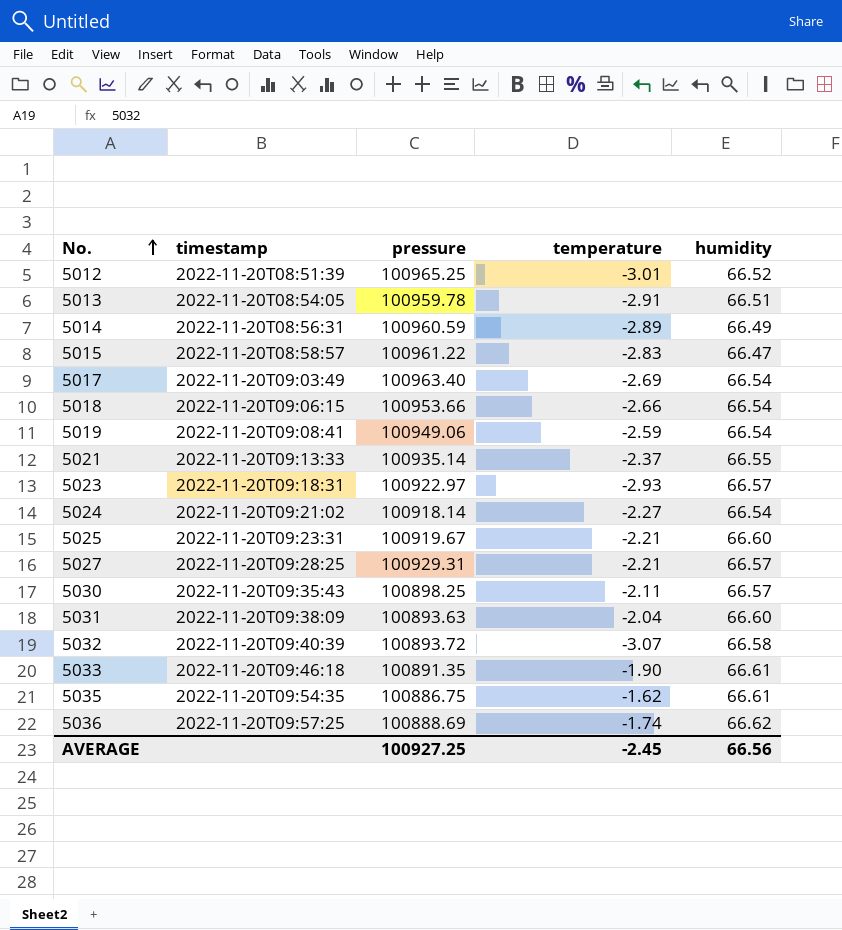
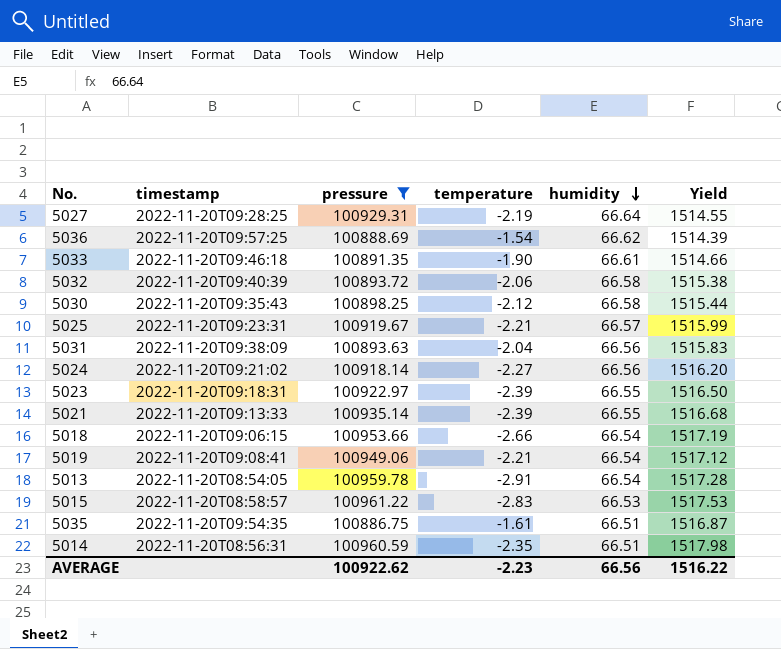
filter: none -> pressure <= 100961.22
row order: No. ascending -> humidity descending
column Yield | formula: none -> [pressure] / [humidity]
5027 | temperature: -2.21 -> -2.19
5027 | humidity: 66.57 -> 66.64
5036 | temperature: -1.74 -> -1.54
5032 | temperature: -3.07 -> -2.06
5030 | temperature: -2.11 -> -2.12
5030 | humidity: 66.57 -> 66.58
5025 | humidity: 66.60 -> 66.57
5031 | humidity: 66.60 -> 66.56
5024 | humidity: 66.54 -> 66.56
5023 | temperature: -2.93 -> -2.39
5023 | humidity: 66.57 -> 66.55
5021 | temperature: -2.37 -> -2.39
5019 | temperature: -2.59 -> -2.21
5013 | humidity: 66.51 -> 66.54
5015 | humidity: 66.47 -> 66.53
5035 | temperature: -1.62 -> -1.61
5035 | humidity: 66.61 -> 66.51
5014 | temperature: -2.89 -> -2.35
5014 | humidity: 66.49 -> 66.51
AVERAGE | pressure: 100927.25 -> 100922.62
AVERAGE | temperature: -2.45 -> -2.23

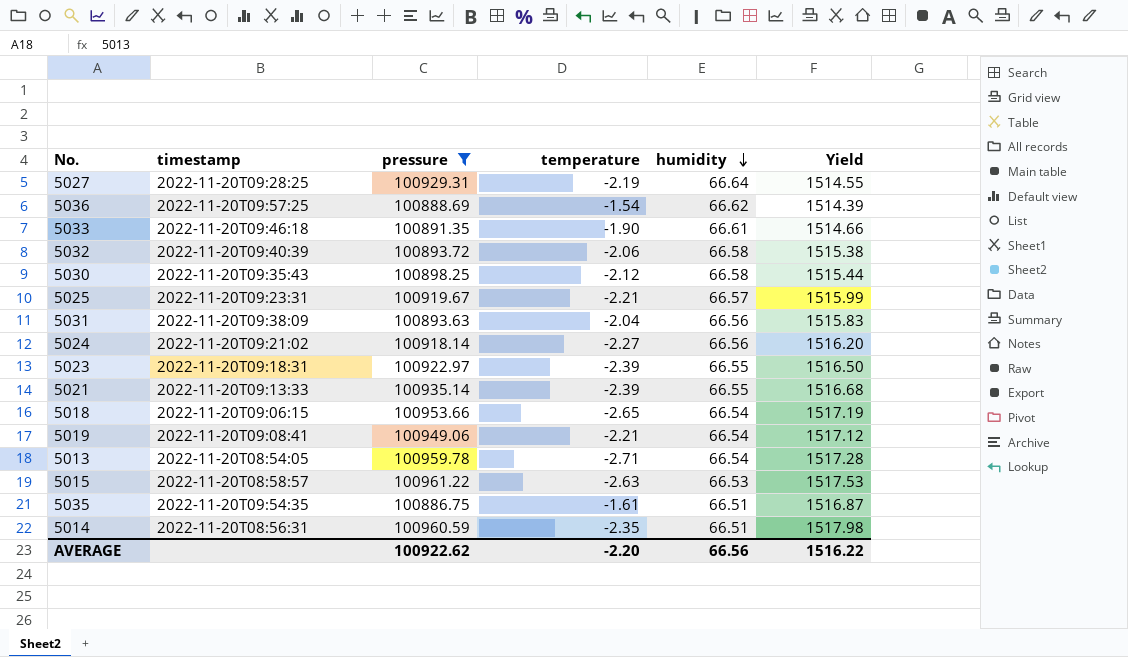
5018 | temperature: -2.66 -> -2.65
5013 | temperature: -2.91 -> -2.71
5015 | temperature: -2.83 -> -2.63
AVERAGE | temperature: -2.23 -> -2.20

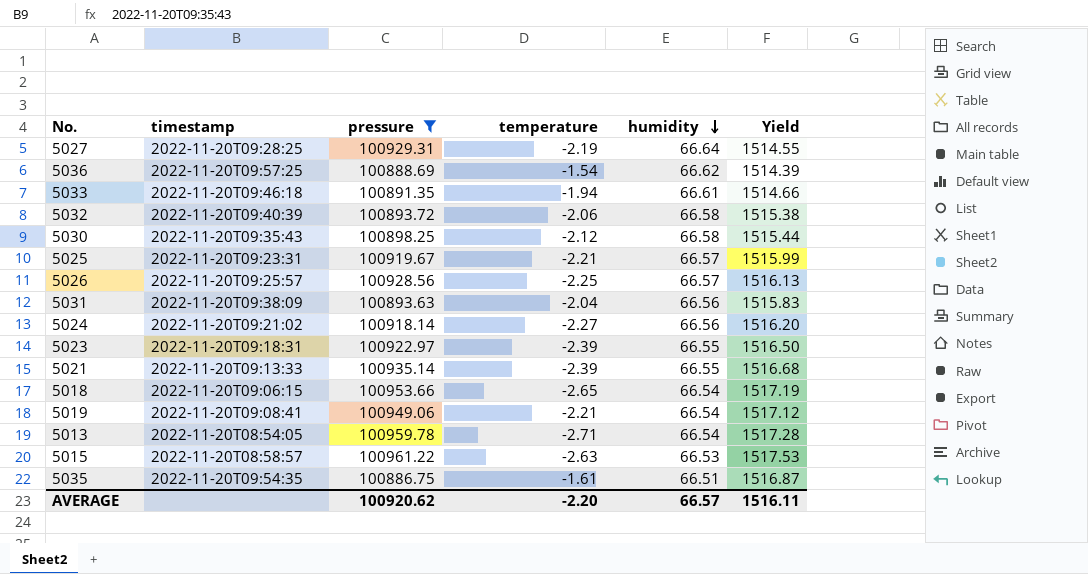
row 5014: 2022-11-20T08:56:31 | 100960.59 | -2.35 | 66.51 | 1517.98 -> none
5033 | temperature: -1.90 -> -1.94
row 5026: none -> 2022-11-20T09:25:57 | 100928.56 | -2.25 | 66.57 | 1516.13
AVERAGE | pressure: 100922.62 -> 100920.62
AVERAGE | humidity: 66.56 -> 66.57
AVERAGE | Yield: 1516.22 -> 1516.11

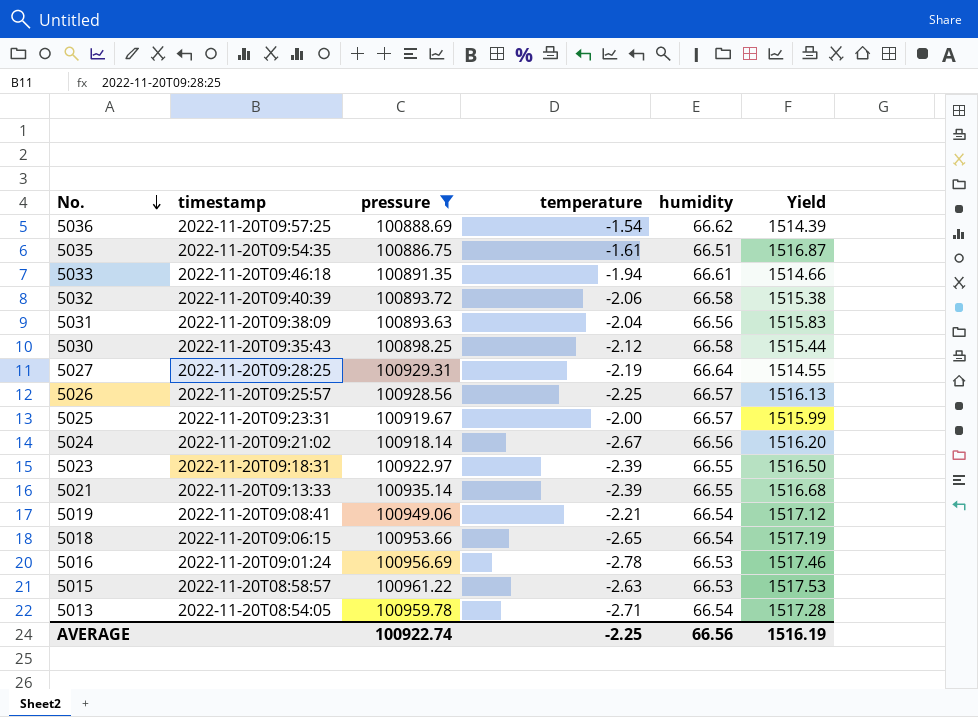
row order: humidity descending -> No. descending
5025 | temperature: -2.21 -> -2.00
5024 | temperature: -2.27 -> -2.67
row 5016: none -> 2022-11-20T09:01:24 | 100956.69 | -2.78 | 66.53 | 1517.46
AVERAGE | pressure: 100920.62 -> 100922.74
AVERAGE | temperature: -2.20 -> -2.25
AVERAGE | humidity: 66.57 -> 66.56
AVERAGE | Yield: 1516.11 -> 1516.19

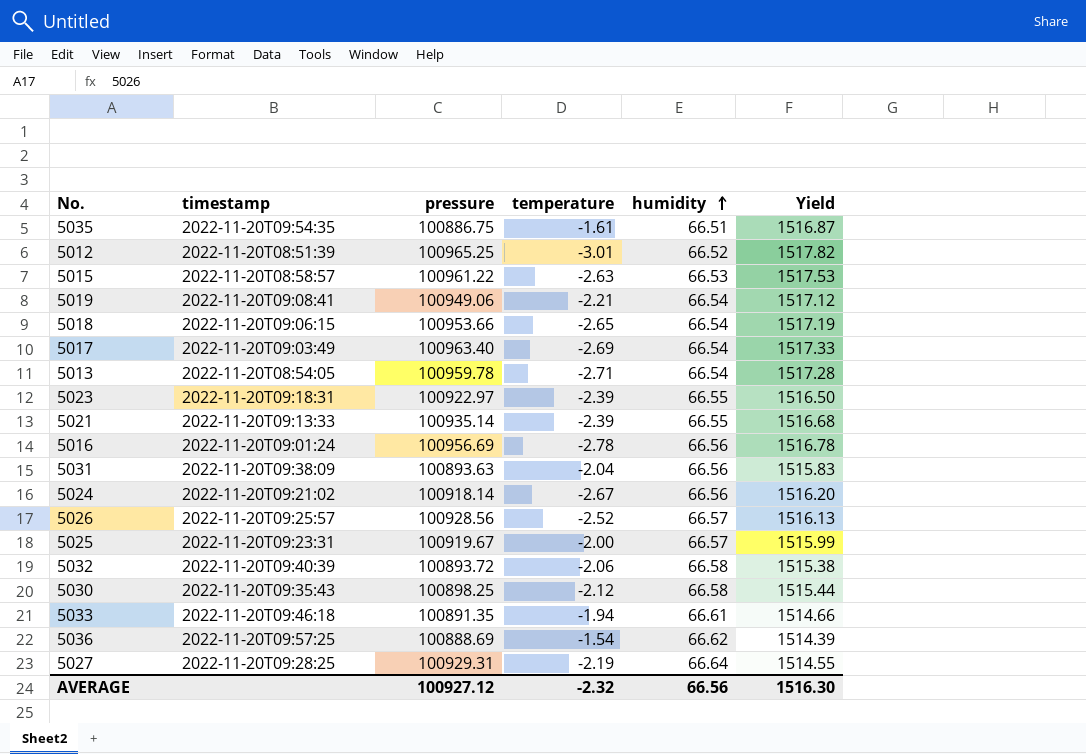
filter: pressure <= 100961.22 -> none
row order: No. descending -> humidity ascending
5016 | humidity: 66.53 -> 66.56
5016 | Yield: 1517.46 -> 1516.78
5026 | temperature: -2.25 -> -2.52
AVERAGE | pressure: 100922.74 -> 100927.12
AVERAGE | temperature: -2.25 -> -2.32
AVERAGE | Yield: 1516.19 -> 1516.30

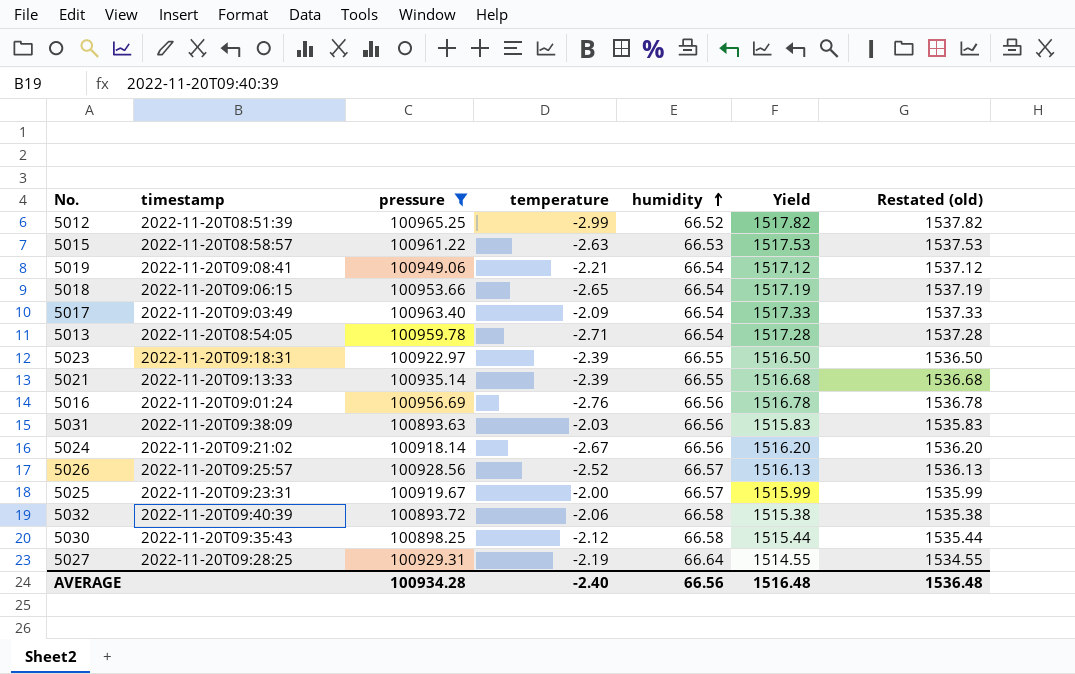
filter: none -> pressure >= 100893.63
column Restated (old) | formula: none -> [Yield] + 20
5012 | temperature: -3.01 -> -2.99
5017 | temperature: -2.69 -> -2.09
5016 | temperature: -2.78 -> -2.76
5031 | temperature: -2.04 -> -2.03
AVERAGE | pressure: 100927.12 -> 100934.28
AVERAGE | temperature: -2.32 -> -2.40
AVERAGE | Yield: 1516.30 -> 1516.48

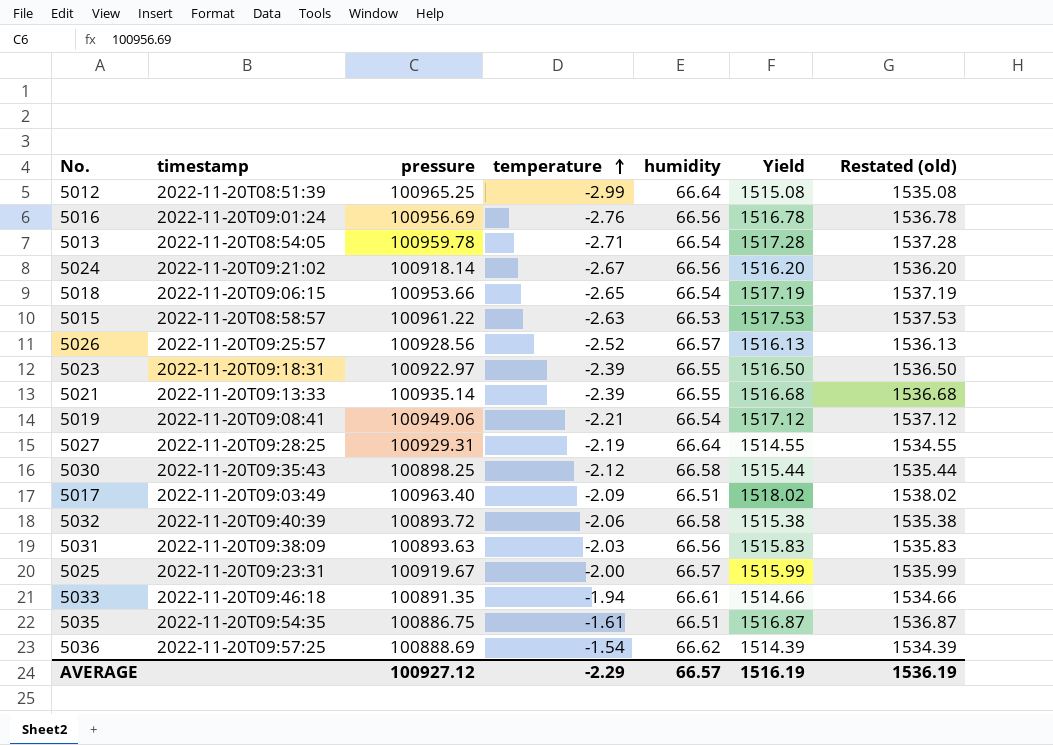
filter: pressure >= 100893.63 -> none
row order: humidity ascending -> temperature ascending
5012 | humidity: 66.52 -> 66.64
5012 | Yield: 1517.82 -> 1515.08
5012 | Restated (old): 1537.82 -> 1535.08
5017 | humidity: 66.54 -> 66.51
5017 | Yield: 1517.33 -> 1518.02
5017 | Restated (old): 1537.33 -> 1538.02
AVERAGE | pressure: 100934.28 -> 100927.12
AVERAGE | temperature: -2.40 -> -2.29
AVERAGE | humidity: 66.56 -> 66.57
AVERAGE | Yield: 1516.48 -> 1516.19
AVERAGE | Restated (old): 1536.48 -> 1536.19

